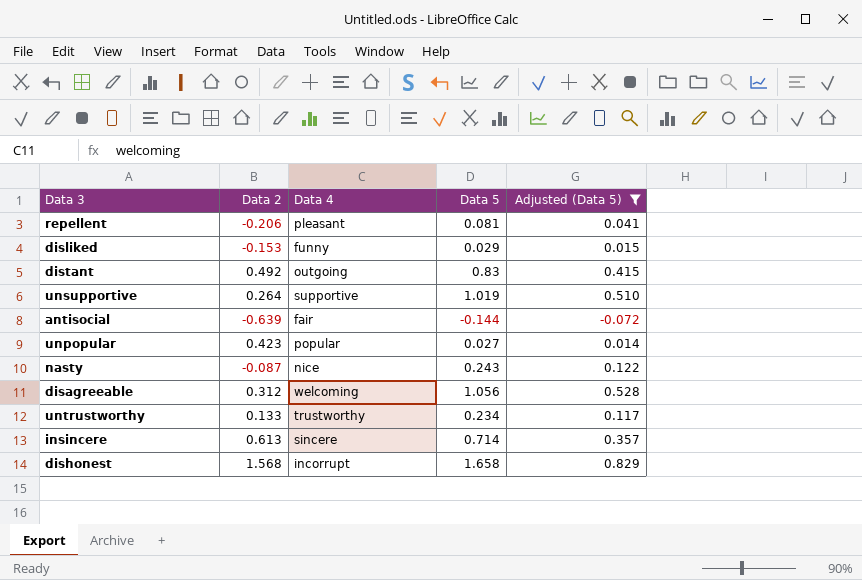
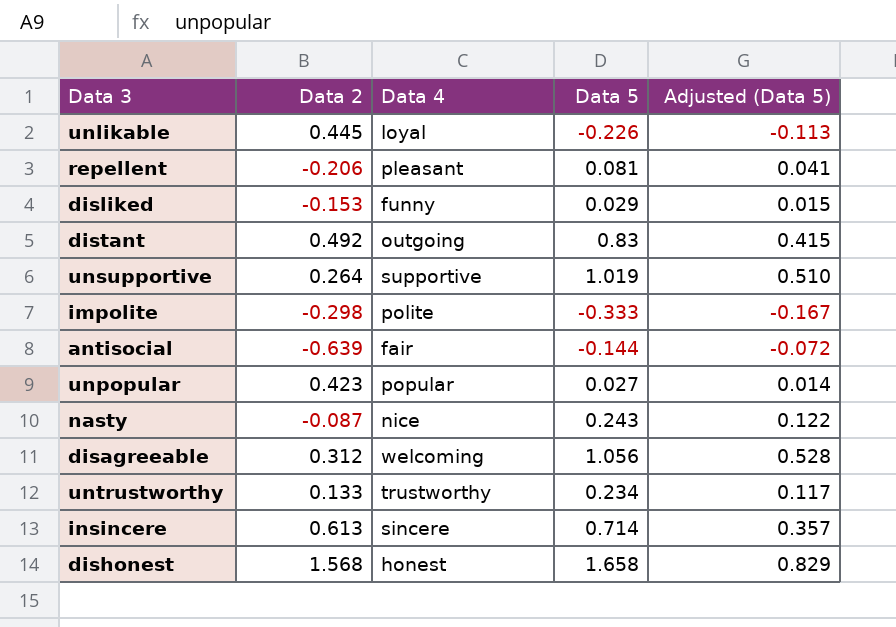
filter: Adjusted (Data 5) >= -0.072 -> none
dishonest | Data 4: incorrupt -> honest

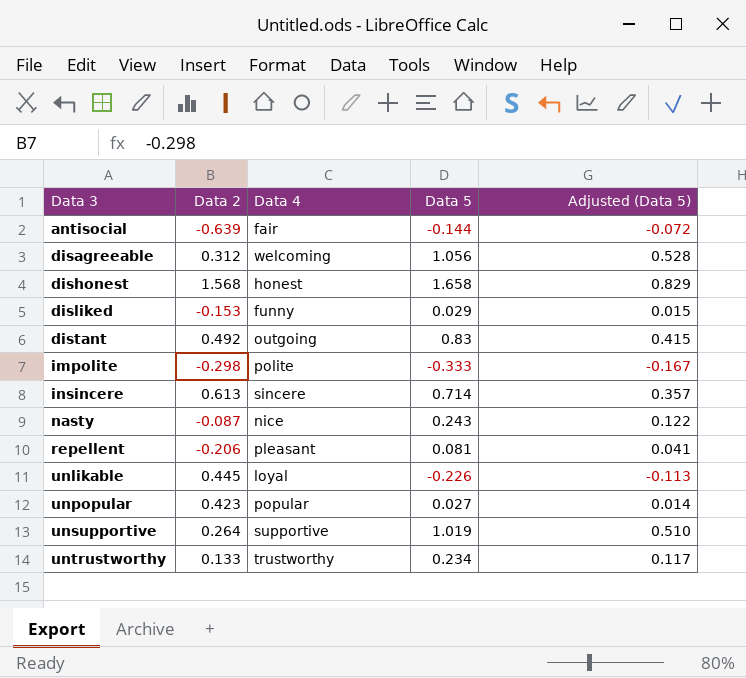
row order: none -> Data 3 ascending

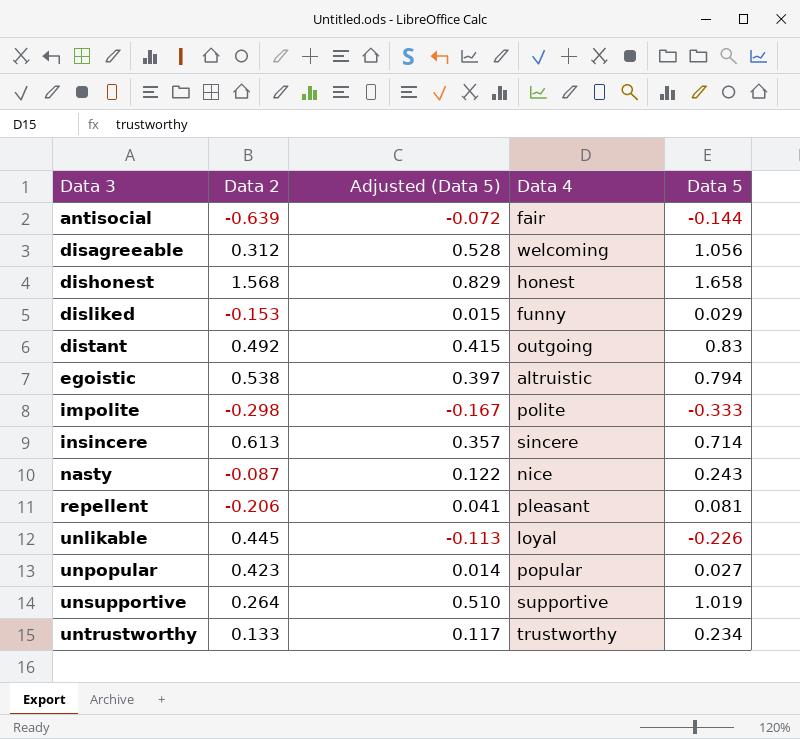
column Adjusted (Data 5) | position: 5 -> 3
row egoistic: none -> 0.538 | 0.397 | altruistic | 0.794

